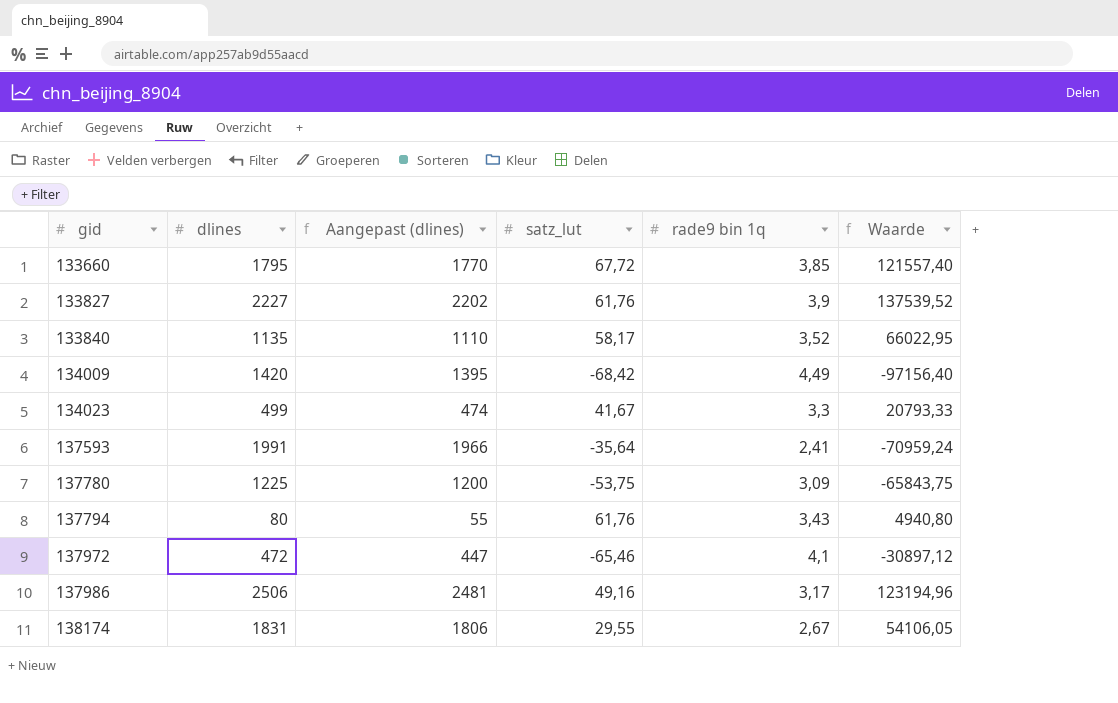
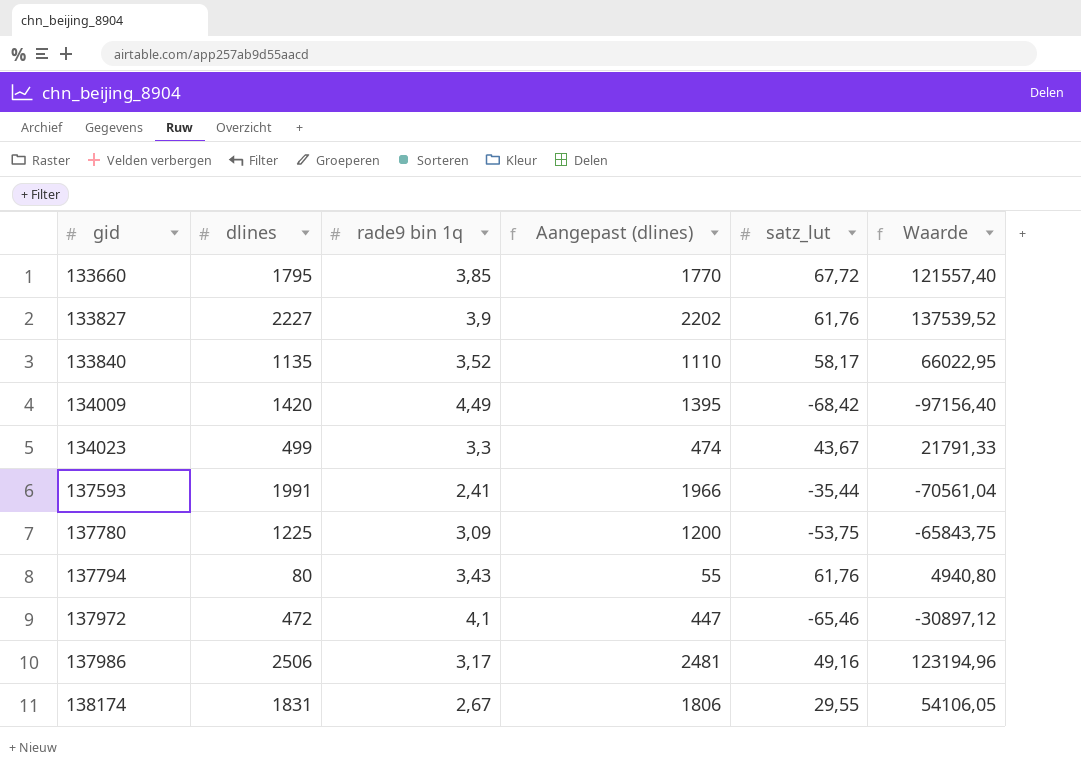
column rade9 bin 1q | position: 5 -> 3
134023 | satz_lut: 41,67 -> 43,67
134023 | Waarde: 20793,33 -> 21791,33
137593 | satz_lut: -35,64 -> -35,44
137593 | Waarde: -70959,24 -> -70561,04

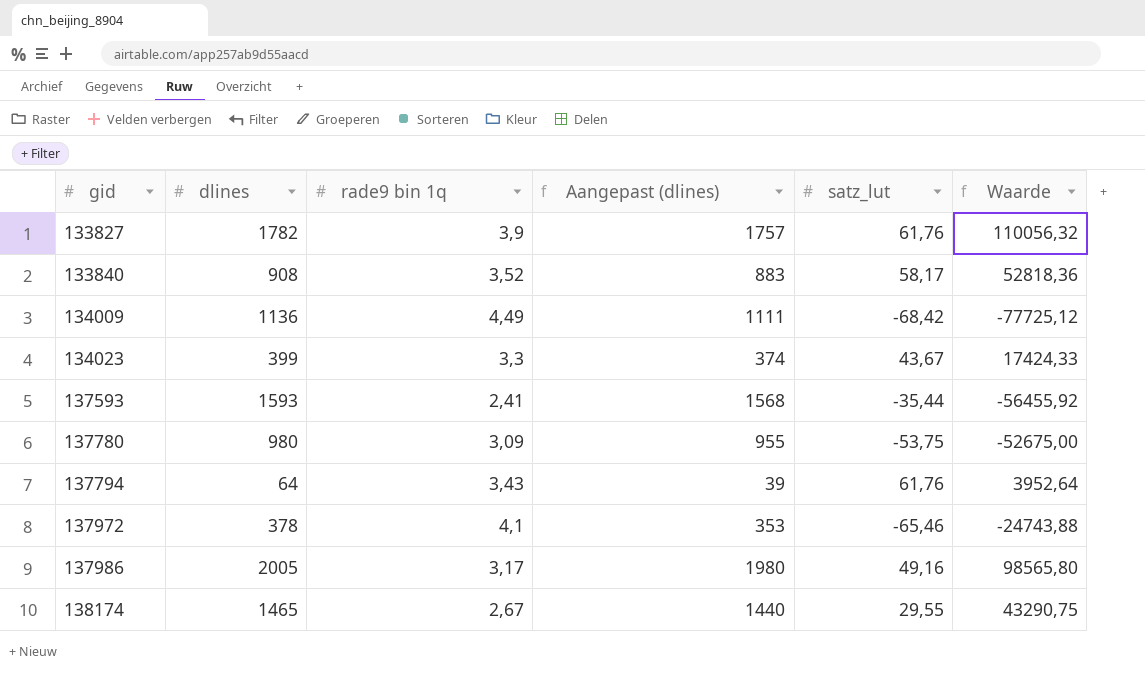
row 133660: 1795 | 3,85 | 1770 | 67,72 | 121557,40 -> none
133827 | dlines: 2227 -> 1782
133827 | Aangepast (dlines): 2202 -> 1757
133827 | Waarde: 137539,52 -> 110056,32
133840 | dlines: 1135 -> 908
133840 | Aangepast (dlines): 1110 -> 883
133840 | Waarde: 66022,95 -> 52818,36
134009 | dlines: 1420 -> 1136
134009 | Aangepast (dlines): 1395 -> 1111
134009 | Waarde: -97156,40 -> -77725,12
134023 | dlines: 499 -> 399
134023 | Aangepast (dlines): 474 -> 374
134023 | Waarde: 21791,33 -> 17424,33
137593 | dlines: 1991 -> 1593
137593 | Aangepast (dlines): 1966 -> 1568
137593 | Waarde: -70561,04 -> -56455,92
137780 | dlines: 1225 -> 980
137780 | Aangepast (dlines): 1200 -> 955
137780 | Waarde: -65843,75 -> -52675,00
137794 | dlines: 80 -> 64
137794 | Aangepast (dlines): 55 -> 39
137794 | Waarde: 4940,80 -> 3952,64
137972 | dlines: 472 -> 378
137972 | Aangepast (dlines): 447 -> 353
137972 | Waarde: -30897,12 -> -24743,88
137986 | dlines: 2506 -> 2005
137986 | Aangepast (dlines): 2481 -> 1980
137986 | Waarde: 123194,96 -> 98565,80
138174 | dlines: 1831 -> 1465
138174 | Aangepast (dlines): 1806 -> 1440
138174 | Waarde: 54106,05 -> 43290,75

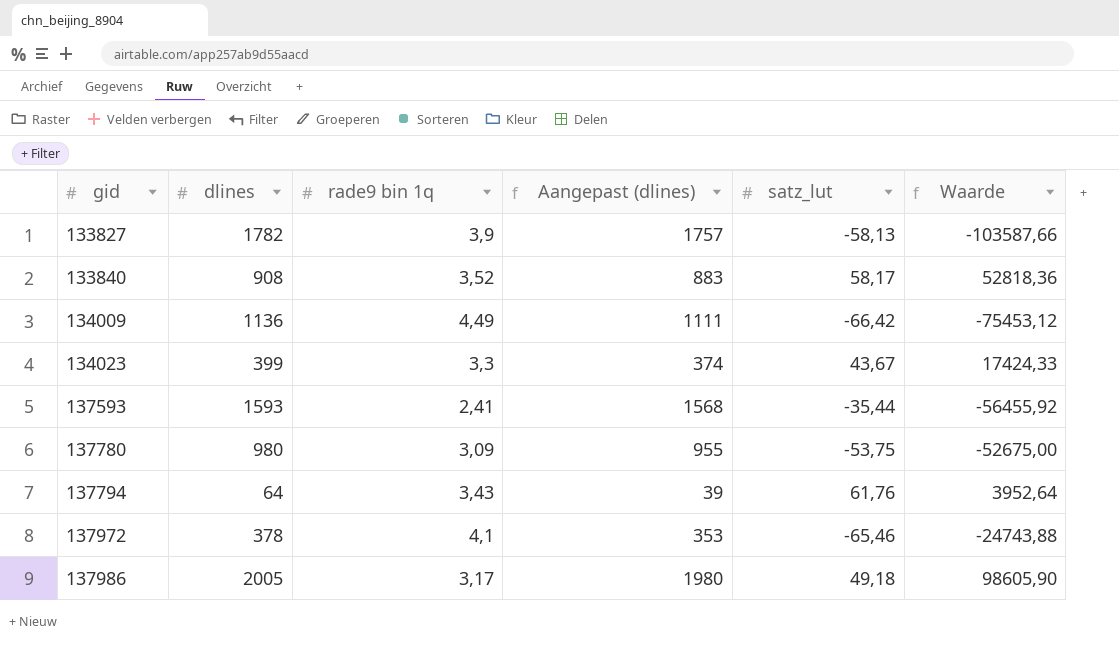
row 138174: 1465 | 2,67 | 1440 | 29,55 | 43290,75 -> none
133827 | satz_lut: 61,76 -> -58,13
133827 | Waarde: 110056,32 -> -103587,66
134009 | satz_lut: -68,42 -> -66,42
134009 | Waarde: -77725,12 -> -75453,12
137986 | satz_lut: 49,16 -> 49,18
137986 | Waarde: 98565,80 -> 98605,90

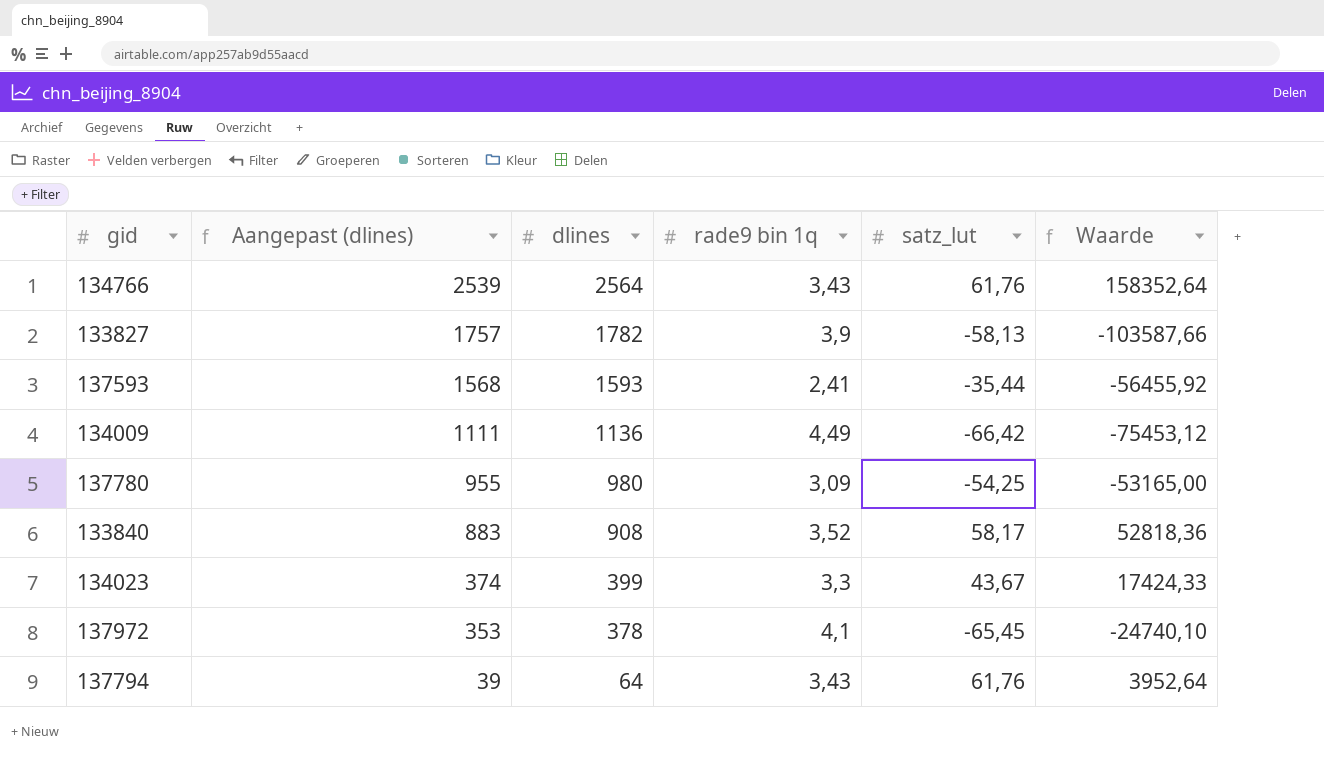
row order: gid ascending -> Aangepast (dlines) descending
column Aangepast (dlines) | position: 4 -> 2
row 137986: 2005 | 3,17 | 1980 | 49,18 | 98605,90 -> none
row 134766: none -> 2539 | 2564 | 3,43 | 61,76 | 158352,64
137780 | satz_lut: -53,75 -> -54,25
137780 | Waarde: -52675,00 -> -53165,00
137972 | satz_lut: -65,46 -> -65,45
137972 | Waarde: -24743,88 -> -24740,10

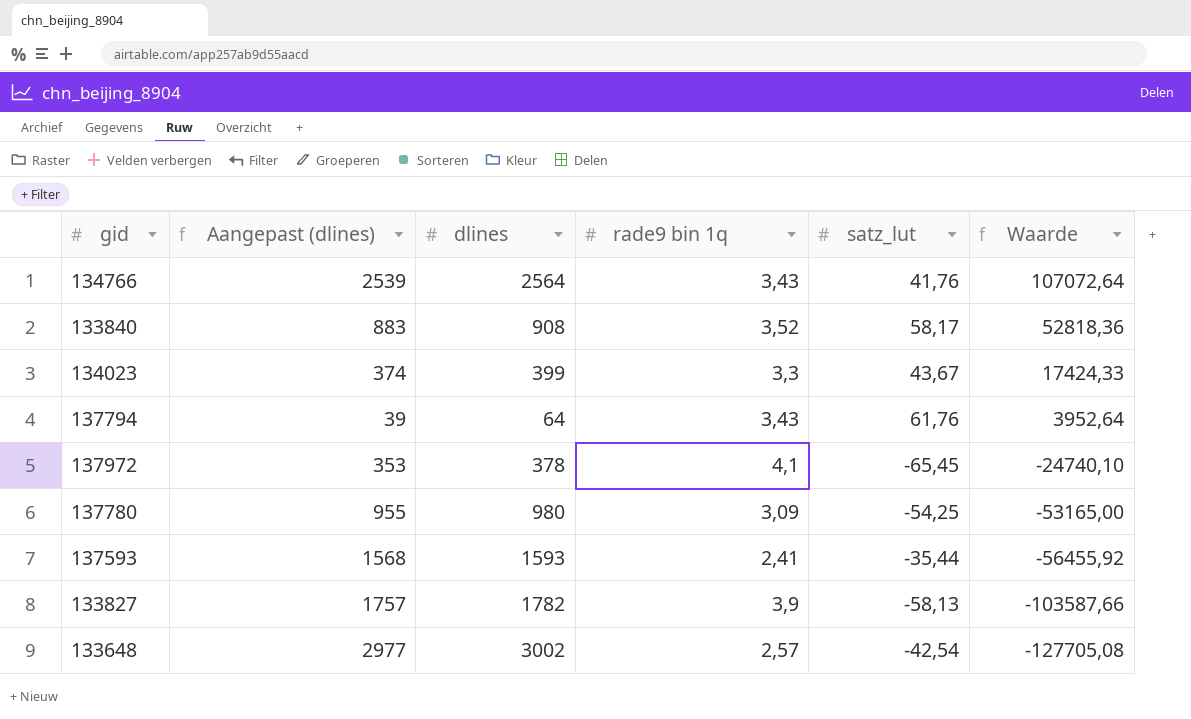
row order: Aangepast (dlines) descending -> Waarde descending
row 134009: 1111 | 1136 | 4,49 | -66,42 | -75453,12 -> none
134766 | satz_lut: 61,76 -> 41,76
134766 | Waarde: 158352,64 -> 107072,64
row 133648: none -> 2977 | 3002 | 2,57 | -42,54 | -127705,08

